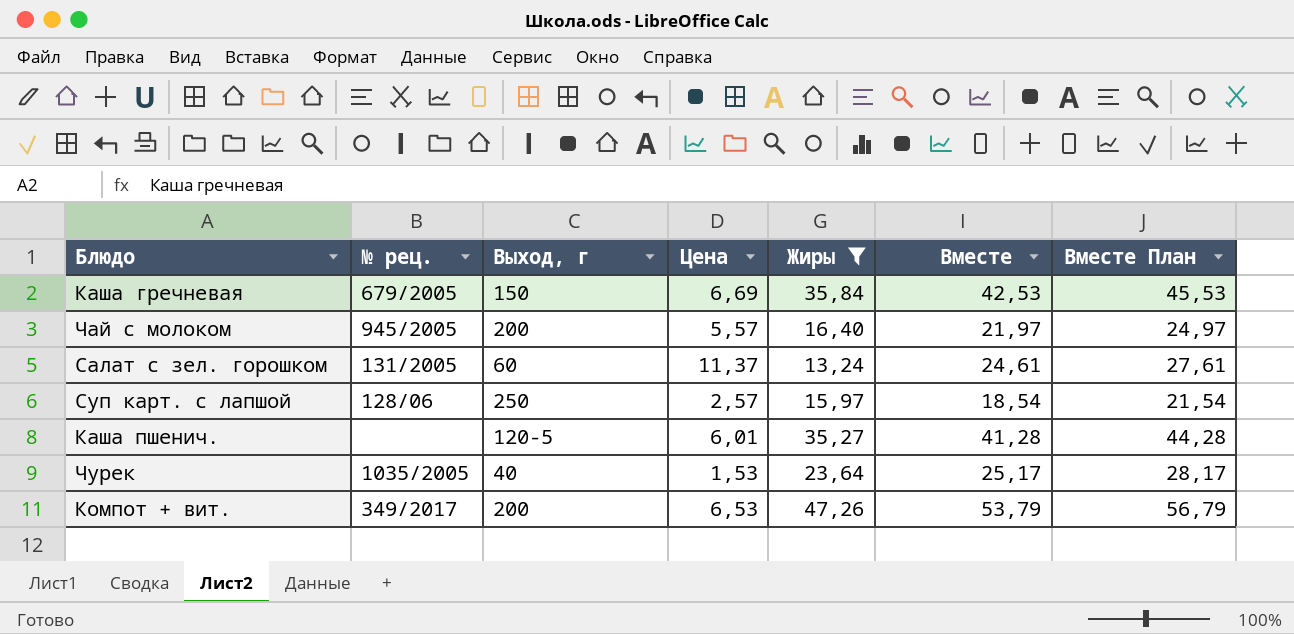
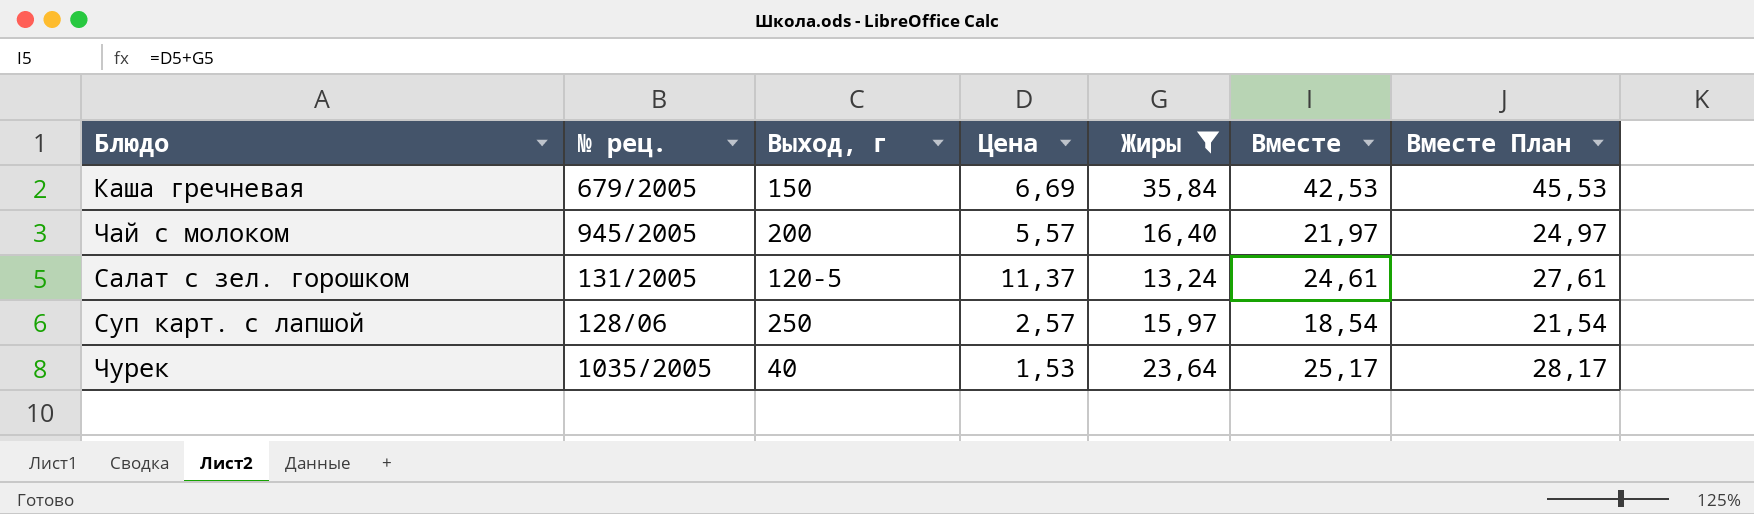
row Каша пшенич.: none | 120-5 | 6,01 | 35,27 | 41,28 | 44,28 -> none
row Компот + вит.: 349/2017 | 200 | 6,53 | 47,26 | 53,79 | 56,79 -> none
Салат с зел. горошком | Выход, г: 60 -> 120-5

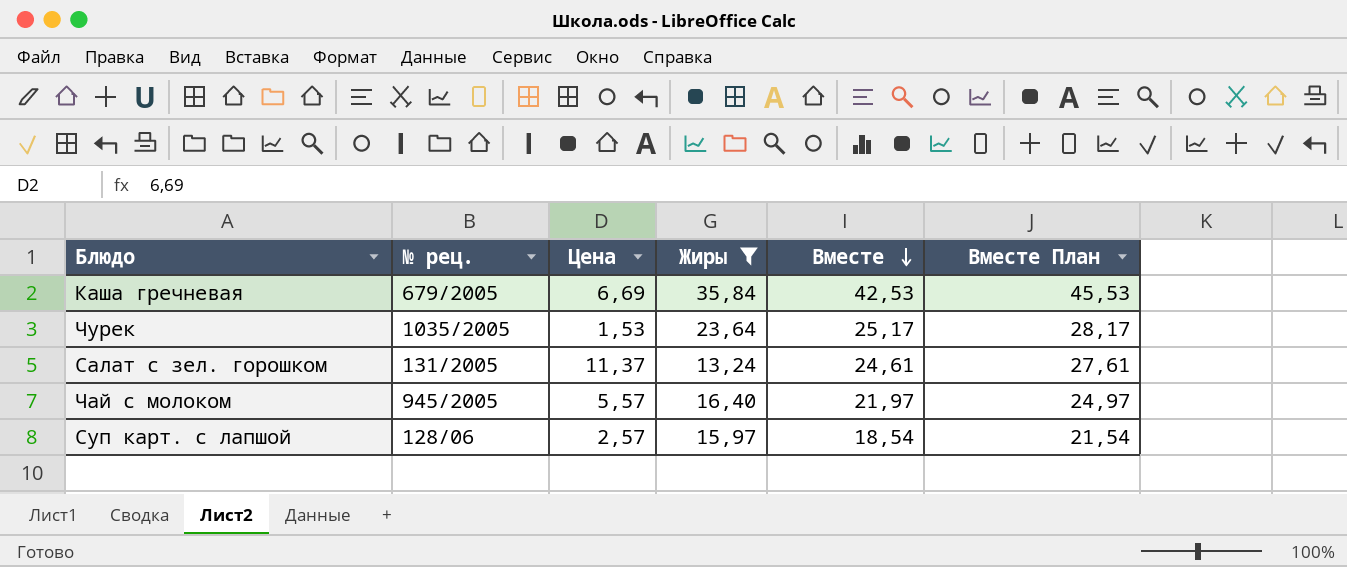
row order: none -> Вместе descending
column Выход, г | position: 3 -> none

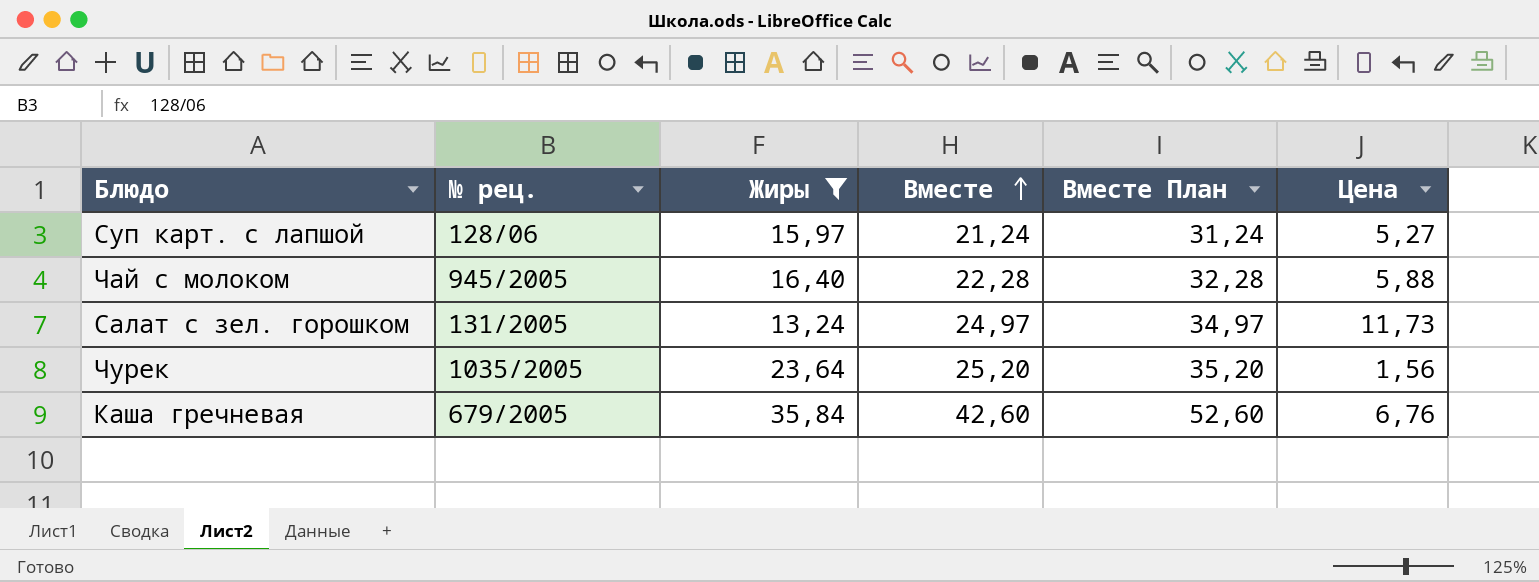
row order: Вместе descending -> Вместе ascending
column Вместе План | formula: [Вместе] + 3 -> [Вместе] + 10
column Цена | position: 3 -> 6
Суп карт. с лапшой | Вместе: 18,54 -> 21,24
Суп карт. с лапшой | Цена: 2,57 -> 5,27
Чай с молоком | Вместе: 21,97 -> 22,28
Чай с молоком | Цена: 5,57 -> 5,88
Салат с зел. горошком | Вместе: 24,61 -> 24,97
Салат с зел. горошком | Цена: 11,37 -> 11,73
Чурек | Вместе: 25,17 -> 25,20
Чурек | Цена: 1,53 -> 1,56
Каша гречневая | Вместе: 42,53 -> 42,60
Каша гречневая | Цена: 6,69 -> 6,76

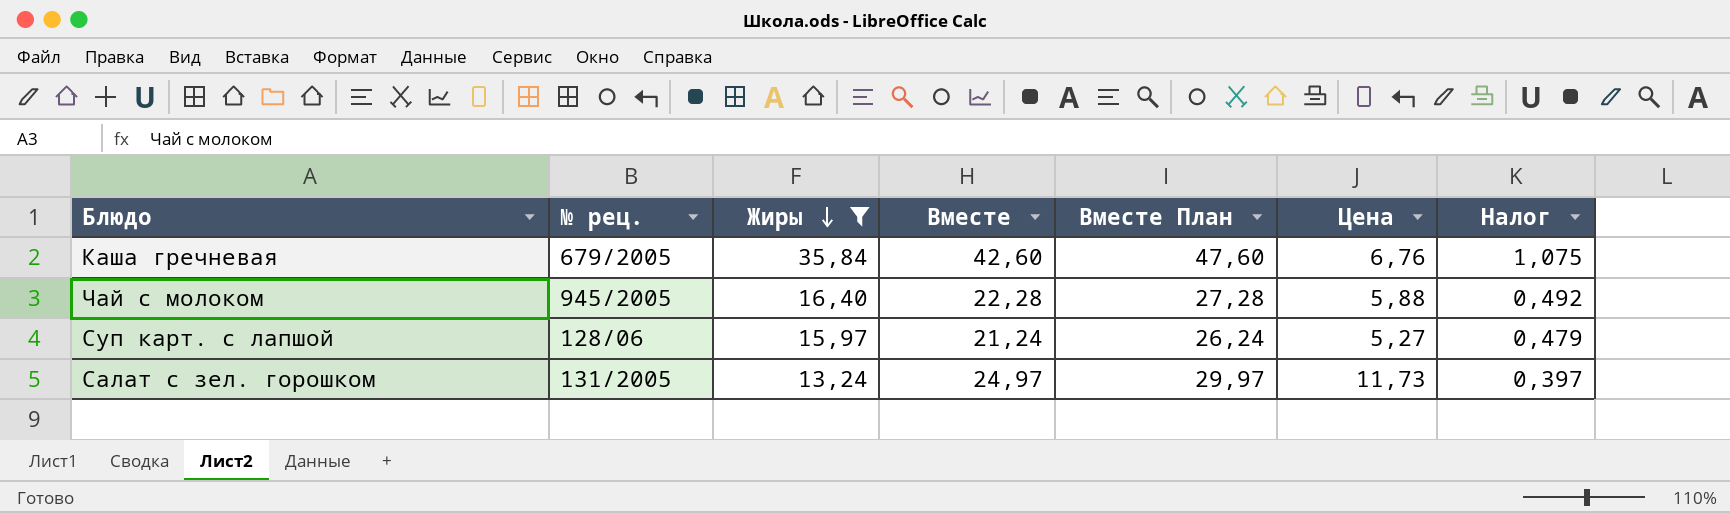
row order: Вместе ascending -> Жиры descending
column Вместе План | formula: [Вместе] + 10 -> [Вместе] + 5
column Налог | formula: none -> [Жиры] * 0,03
row Чурек: 1035/2005 | 23,64 | 25,20 | 35,20 | 1,56 -> none

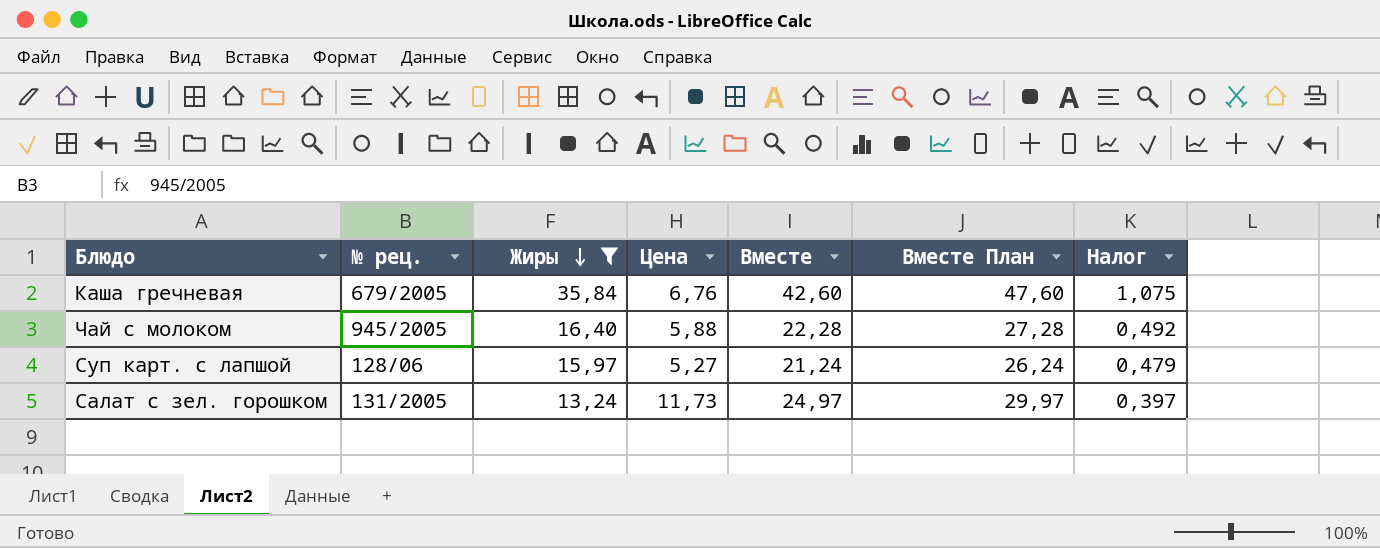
column Цена | position: 6 -> 4

